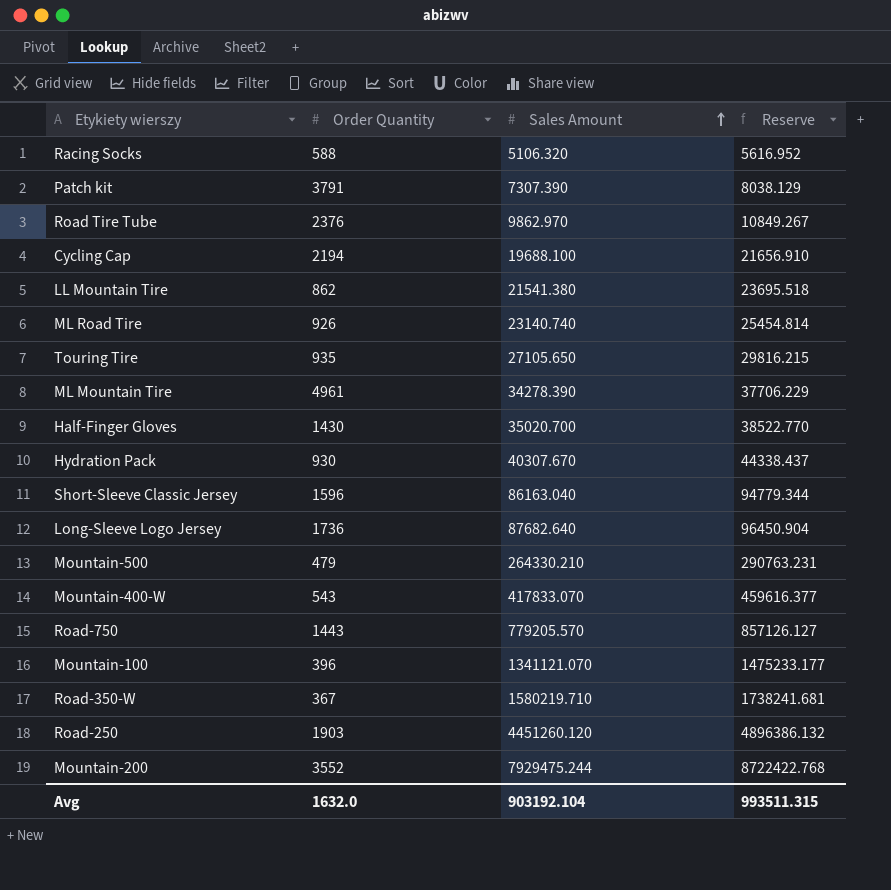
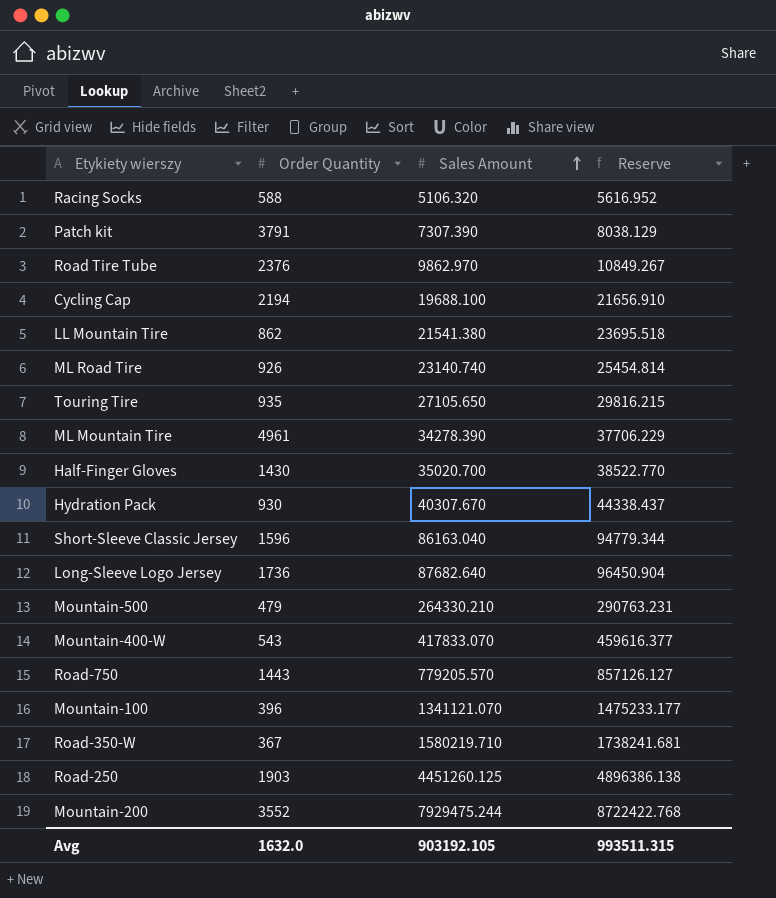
Road-250 | Sales Amount: 4451260.120 -> 4451260.125
Road-250 | Reserve: 4896386.132 -> 4896386.138
Avg | Sales Amount: 903192.104 -> 903192.105

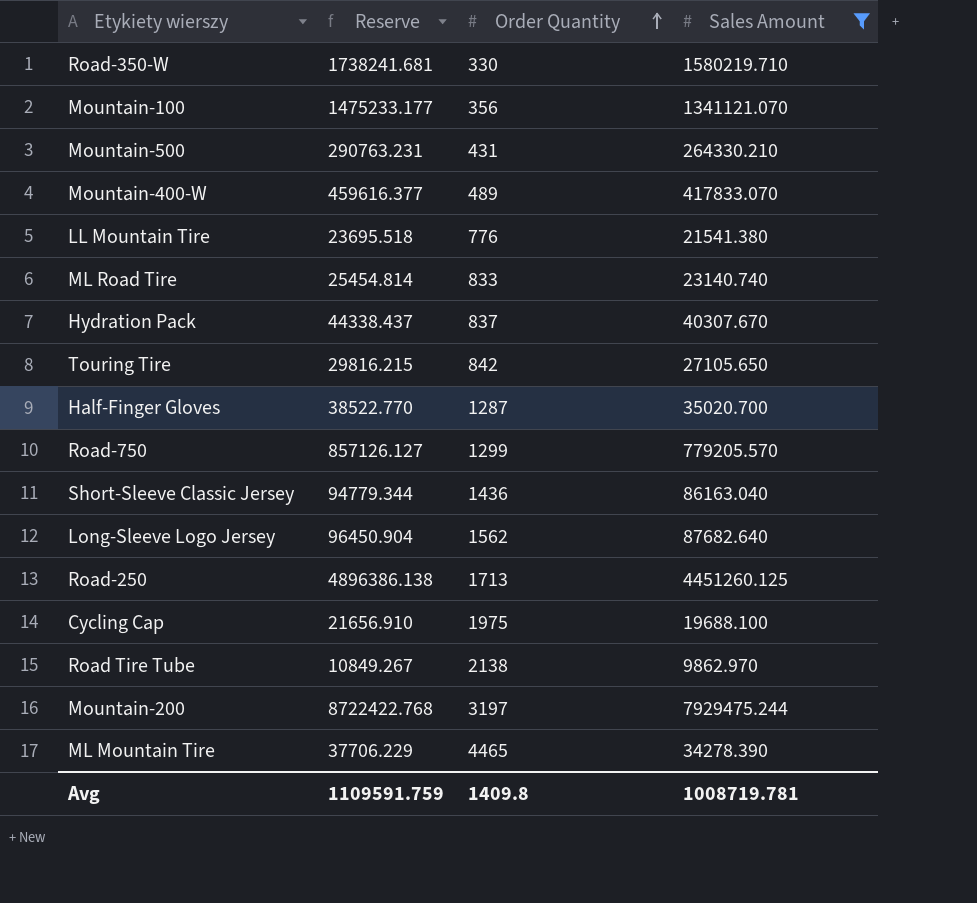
filter: none -> Sales Amount >= 9862.970
row order: Sales Amount ascending -> Order Quantity ascending
column Reserve | position: 4 -> 2
Road-350-W | Order Quantity: 367 -> 330
Mountain-100 | Order Quantity: 396 -> 356
Mountain-500 | Order Quantity: 479 -> 431
Mountain-400-W | Order Quantity: 543 -> 489
LL Mountain Tire | Order Quantity: 862 -> 776
ML Road Tire | Order Quantity: 926 -> 833
Hydration Pack | Order Quantity: 930 -> 837
Touring Tire | Order Quantity: 935 -> 842
Half-Finger Gloves | Order Quantity: 1430 -> 1287
Road-750 | Order Quantity: 1443 -> 1299
Short-Sleeve Classic Jersey | Order Quantity: 1596 -> 1436
Long-Sleeve Logo Jersey | Order Quantity: 1736 -> 1562
Road-250 | Order Quantity: 1903 -> 1713
Cycling Cap | Order Quantity: 2194 -> 1975
Road Tire Tube | Order Quantity: 2376 -> 2138
Mountain-200 | Order Quantity: 3552 -> 3197
ML Mountain Tire | Order Quantity: 4961 -> 4465
Avg | Reserve: 993511.315 -> 1109591.759
Avg | Order Quantity: 1632.0 -> 1409.8
Avg | Sales Amount: 903192.105 -> 1008719.781

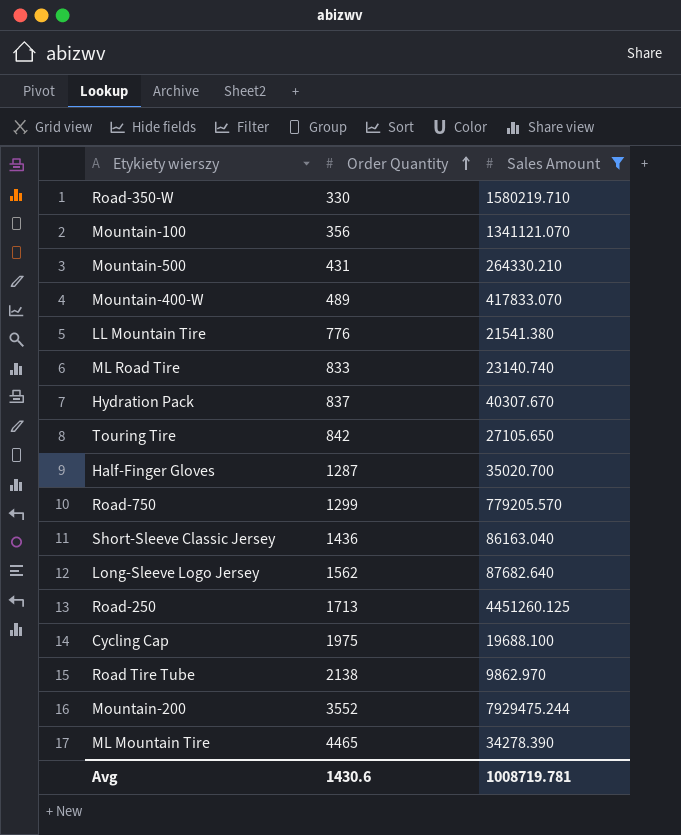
column Reserve | formula: [Sales Amount] * 1.1 -> none
Mountain-200 | Order Quantity: 3197 -> 3552
Avg | Order Quantity: 1409.8 -> 1430.6

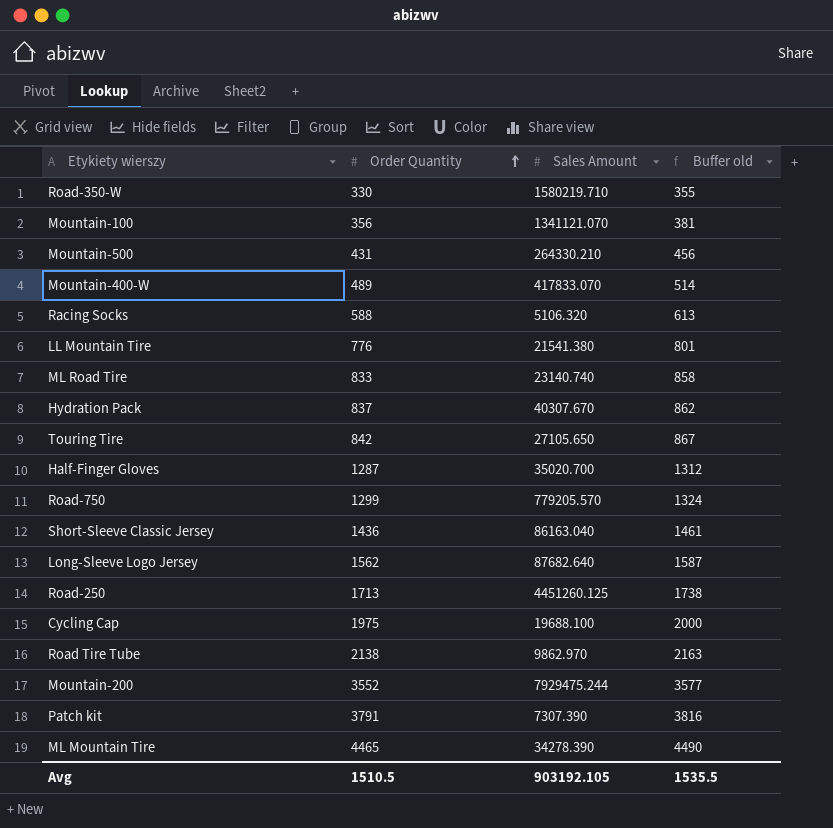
filter: Sales Amount >= 9862.970 -> none
column Buffer old | formula: none -> [Order Quantity] + 25
Avg | Order Quantity: 1430.6 -> 1510.5
Avg | Sales Amount: 1008719.781 -> 903192.105

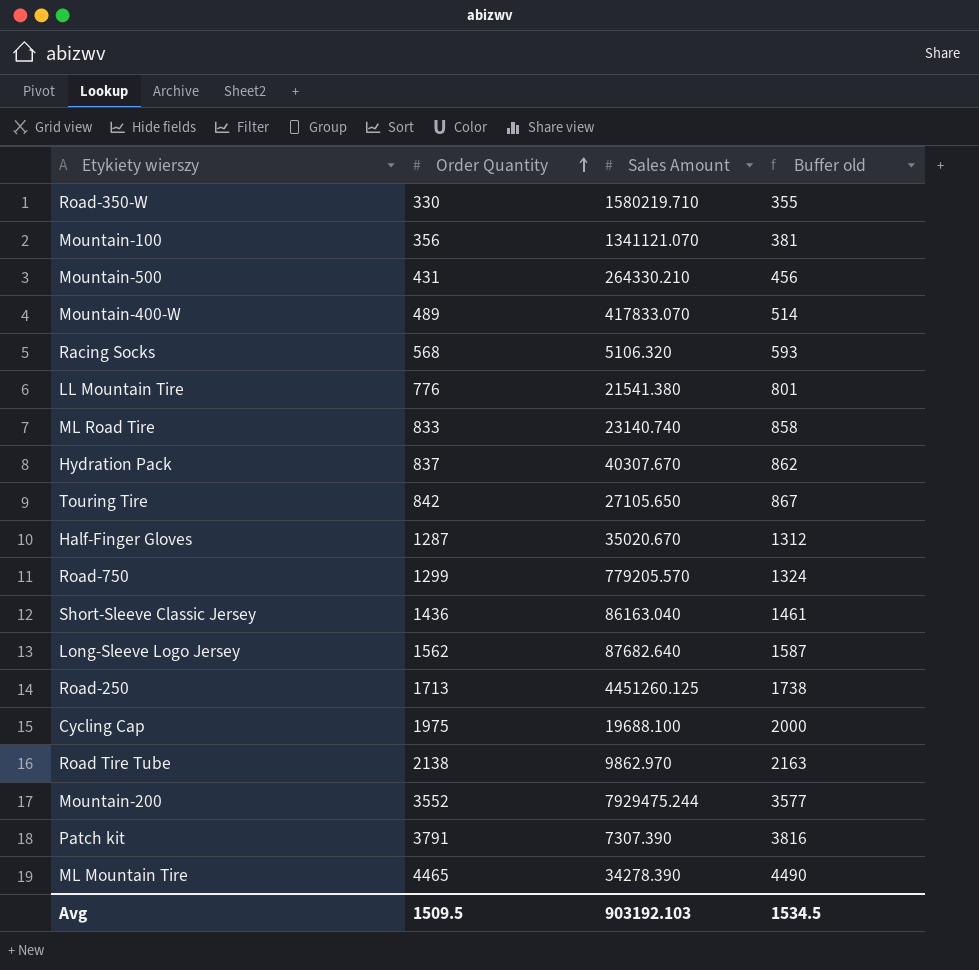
Racing Socks | Order Quantity: 588 -> 568
Racing Socks | Buffer old: 613 -> 593
Half-Finger Gloves | Sales Amount: 35020.700 -> 35020.670
Avg | Order Quantity: 1510.5 -> 1509.5
Avg | Sales Amount: 903192.105 -> 903192.103
Avg | Buffer old: 1535.5 -> 1534.5

